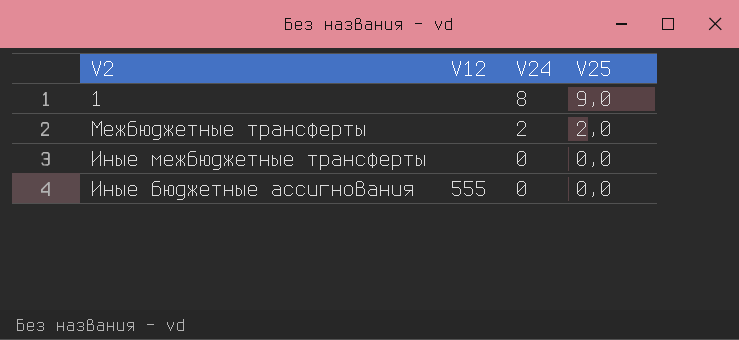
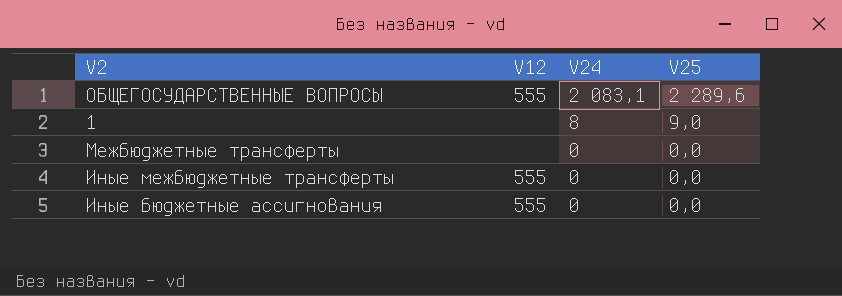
row ОБЩЕГОСУДАРСТВЕННЫЕ ВОПРОСЫ: none -> 555 | 2 083,1 | 2 289,6
Межбюджетные трансферты | V24: 2 -> 0
Межбюджетные трансферты | V25: 2,0 -> 0,0
Иные межбюджетные трансферты | V12: none -> 555

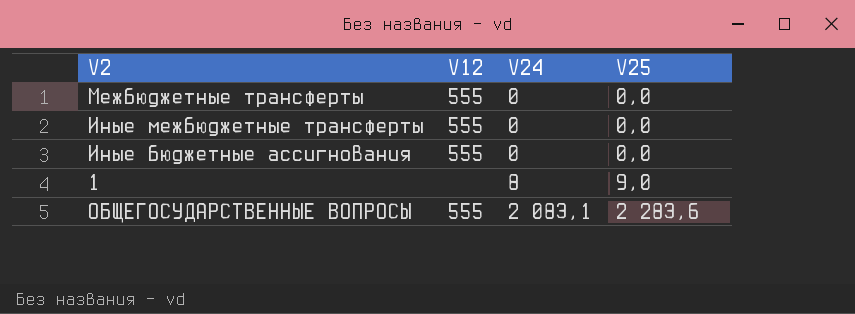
row order: V24 descending -> V24 ascending
Межбюджетные трансферты | V12: none -> 555
ОБЩЕГОСУДАРСТВЕННЫЕ ВОПРОСЫ | V25: 2 289,6 -> 2 283,6

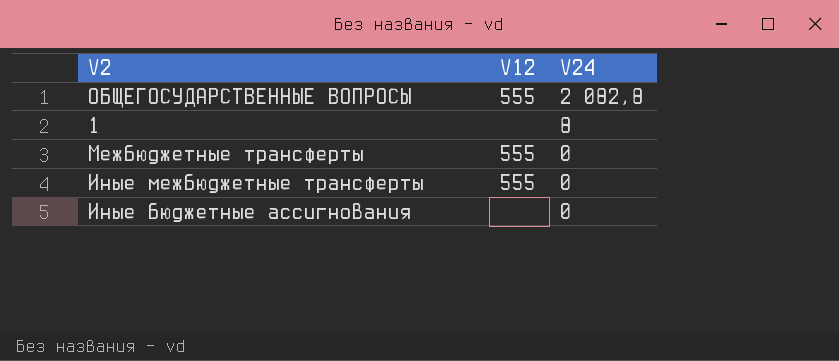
row order: V24 ascending -> V24 descending
column V25 | position: 4 -> none
ОБЩЕГОСУДАРСТВЕННЫЕ ВОПРОСЫ | V24: 2 083,1 -> 2 082,8
Иные бюджетные ассигнования | V12: 555 -> none

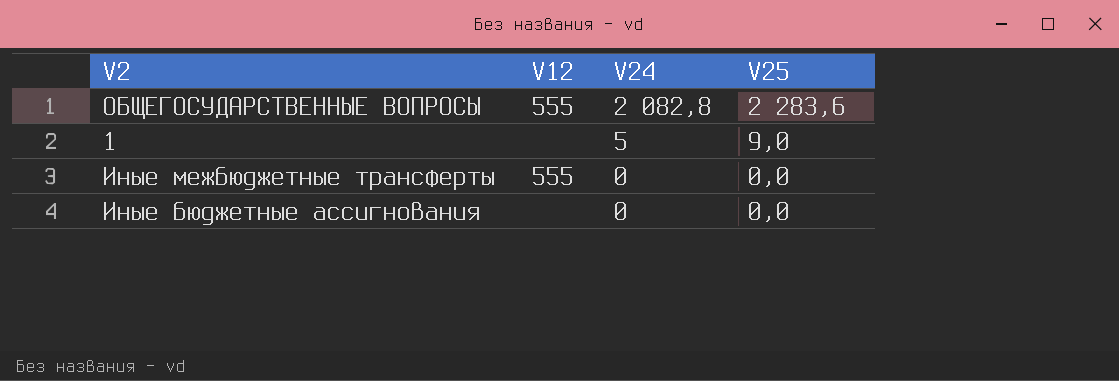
column V25 | position: none -> 4
row Межбюджетные трансферты: 555 | 0 -> none
1 | V24: 8 -> 5

